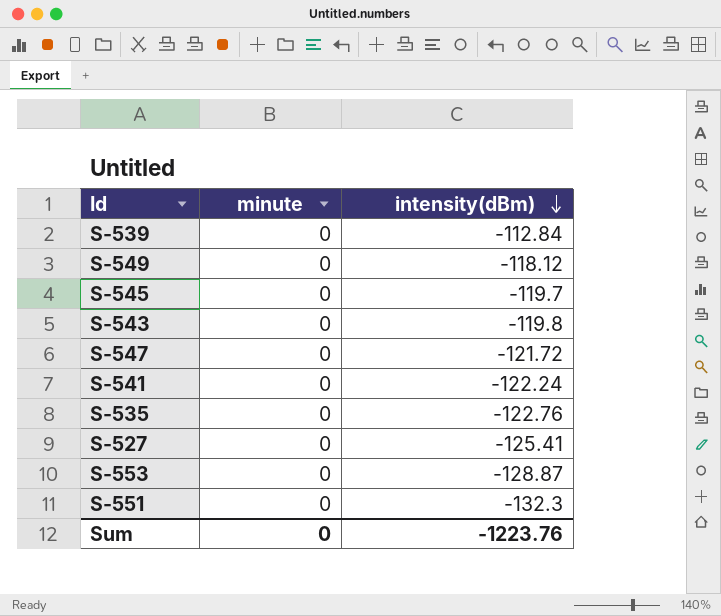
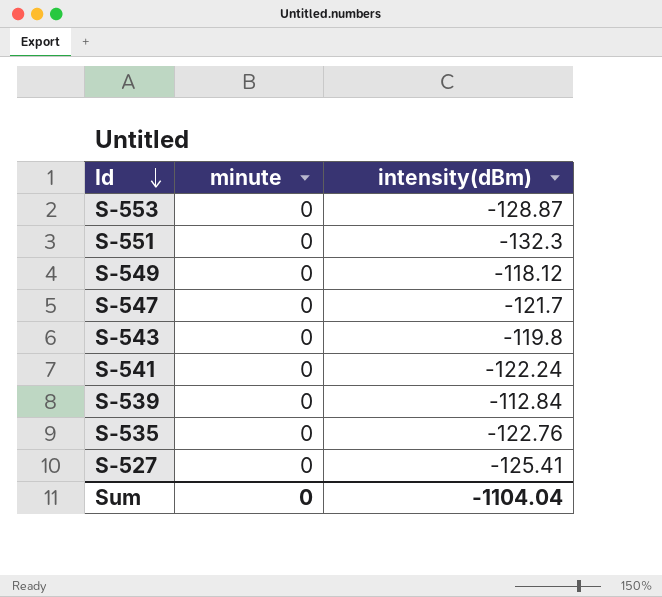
row order: intensity(dBm) descending -> Id descending
row S-545: 0 | -119.7 -> none
S-547 | intensity(dBm): -121.72 -> -121.7
Sum | intensity(dBm): -1223.76 -> -1104.04

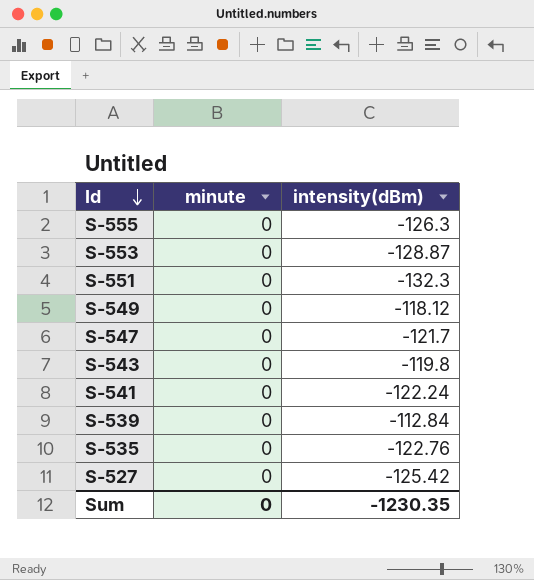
row S-555: none -> 0 | -126.3
S-527 | intensity(dBm): -125.41 -> -125.42
Sum | intensity(dBm): -1104.04 -> -1230.35

